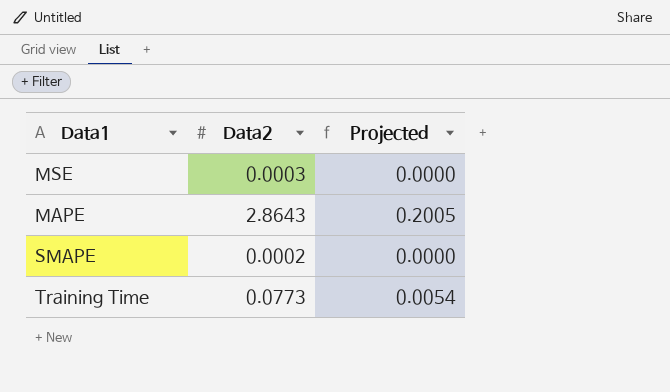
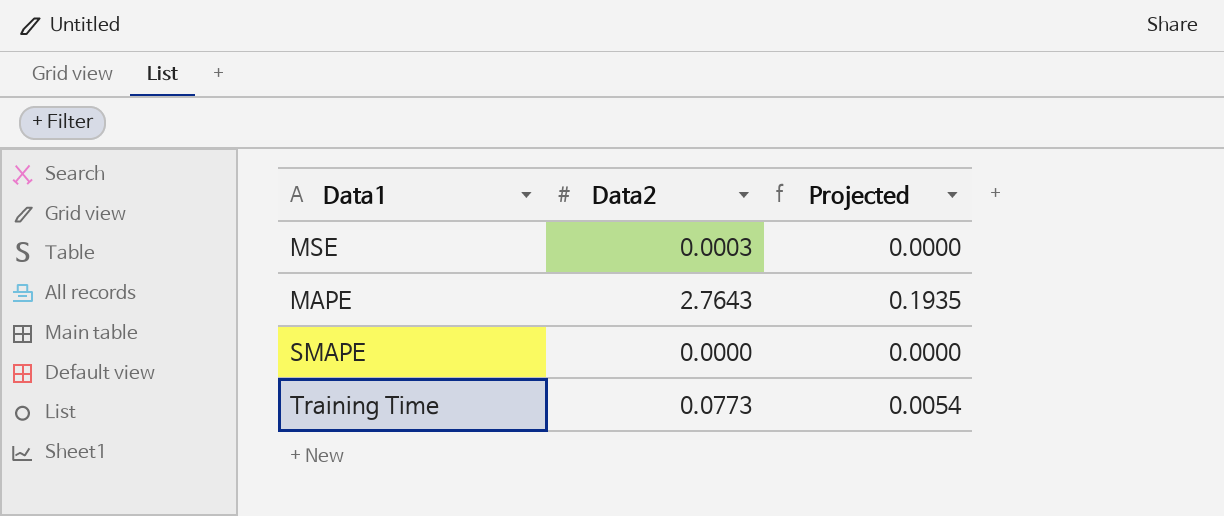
MAPE | Data2: 2.8643 -> 2.7643
MAPE | Projected: 0.2005 -> 0.1935
SMAPE | Data2: 0.0002 -> 0.0000

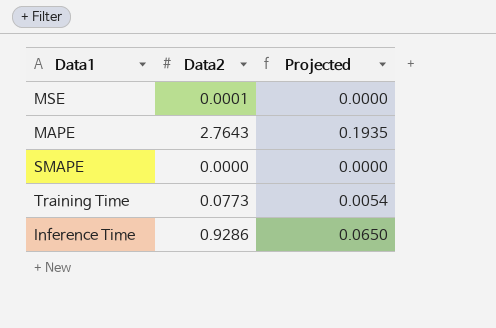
MSE | Data2: 0.0003 -> 0.0001
row Inference Time: none -> 0.9286 | 0.0650

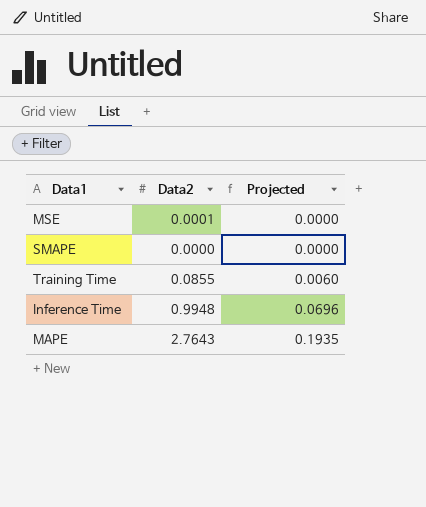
row order: none -> Projected ascending
Training Time | Data2: 0.0773 -> 0.0855
Training Time | Projected: 0.0054 -> 0.0060
Inference Time | Data2: 0.9286 -> 0.9948
Inference Time | Projected: 0.0650 -> 0.0696

